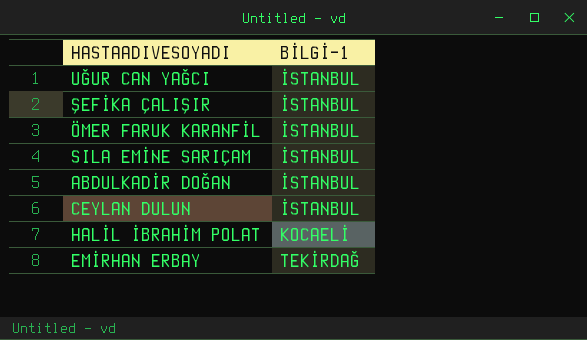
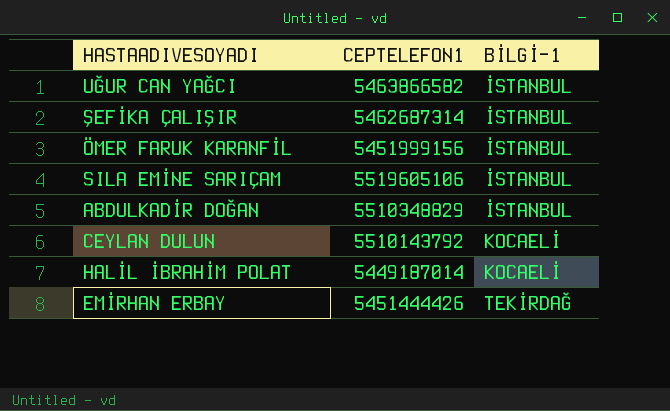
column CEPTELEFON1 | position: none -> 2
CEYLAN DULUN | BİLGİ-1: İSTANBUL -> KOCAELİ

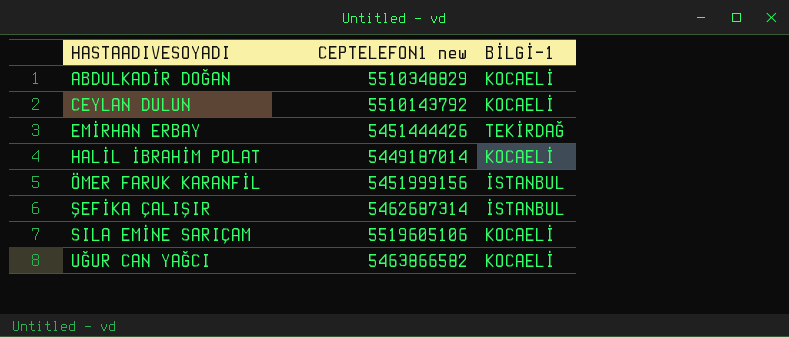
row order: BİLGİ-1 ascending -> HASTAADIVESOYADI ascending
column name: CEPTELEFON1 -> CEPTELEFON1 new
ABDULKADİR DOĞAN | BİLGİ-1: İSTANBUL -> KOCAELİ
SILA EMİNE SARIÇAM | BİLGİ-1: İSTANBUL -> KOCAELİ
UĞUR CAN YAĞCI | BİLGİ-1: İSTANBUL -> KOCAELİ

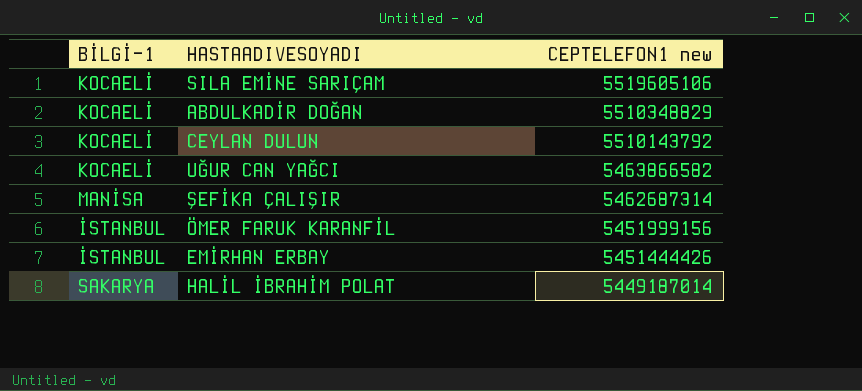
row order: HASTAADIVESOYADI ascending -> CEPTELEFON1 new descending
column BİLGİ-1 | position: 3 -> 1
ŞEFİKA ÇALIŞIR | BİLGİ-1: İSTANBUL -> MANİSA
EMİRHAN ERBAY | BİLGİ-1: TEKİRDAĞ -> İSTANBUL
HALİL İBRAHİM POLAT | BİLGİ-1: KOCAELİ -> SAKARYA

